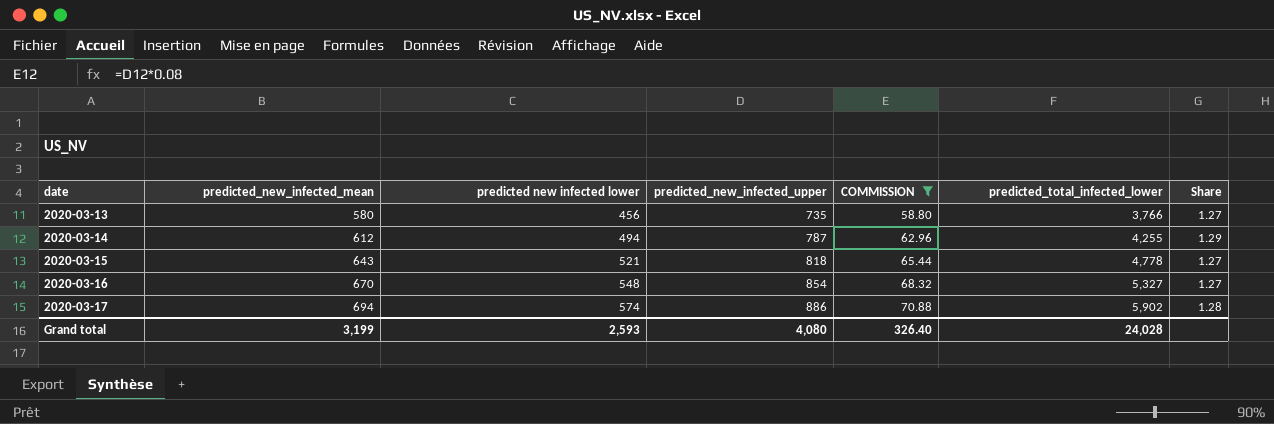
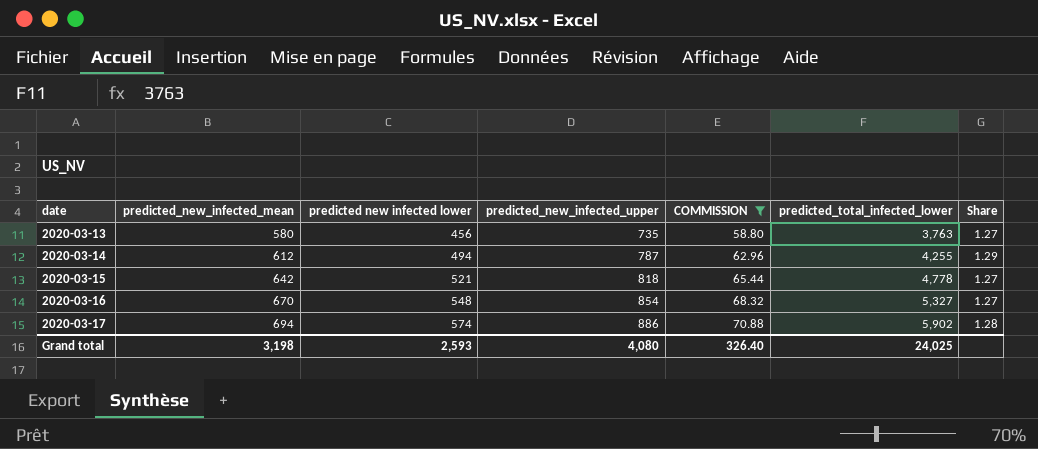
2020-03-13 | predicted_total_infected_lower: 3,766 -> 3,763
2020-03-15 | predicted_new_infected_mean: 643 -> 642
Grand total | predicted_new_infected_mean: 3,199 -> 3,198
Grand total | predicted_total_infected_lower: 24,028 -> 24,025

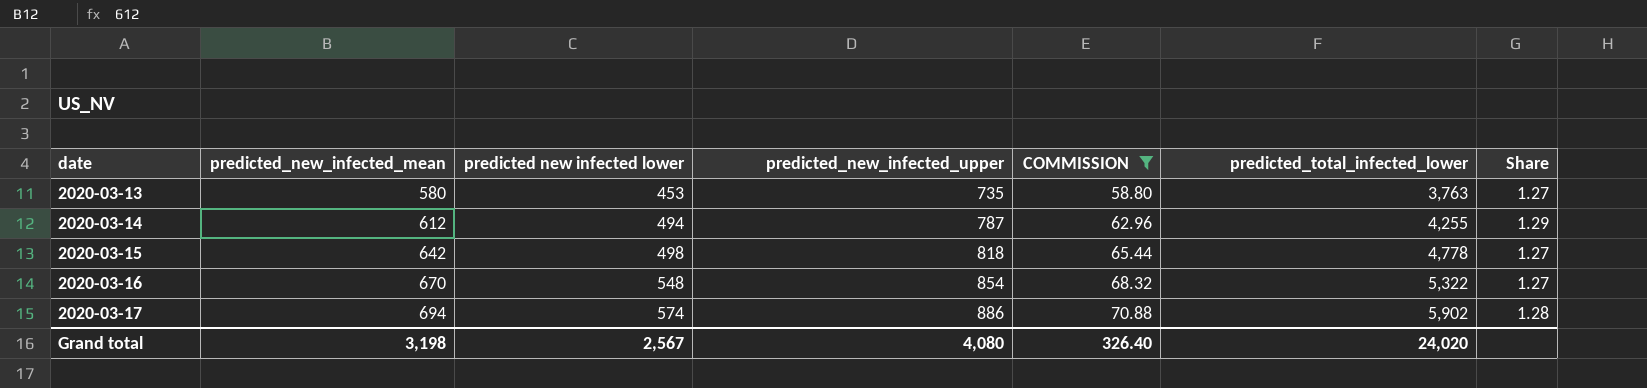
2020-03-13 | predicted new infected lower: 456 -> 453
2020-03-15 | predicted new infected lower: 521 -> 498
2020-03-16 | predicted_total_infected_lower: 5,327 -> 5,322
Grand total | predicted new infected lower: 2,593 -> 2,567
Grand total | predicted_total_infected_lower: 24,025 -> 24,020

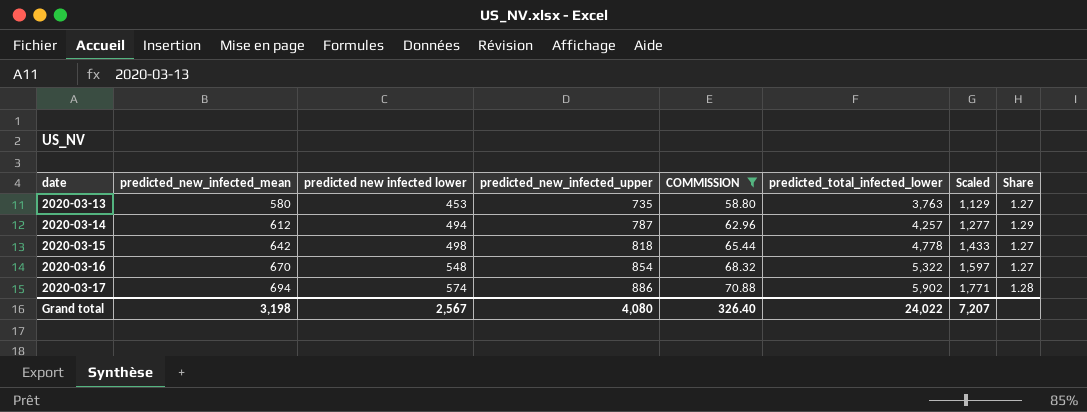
column Scaled | formula: none -> [predicted_total_infected_lower] * 0.3
2020-03-14 | predicted_total_infected_lower: 4,255 -> 4,257
Grand total | predicted_total_infected_lower: 24,020 -> 24,022

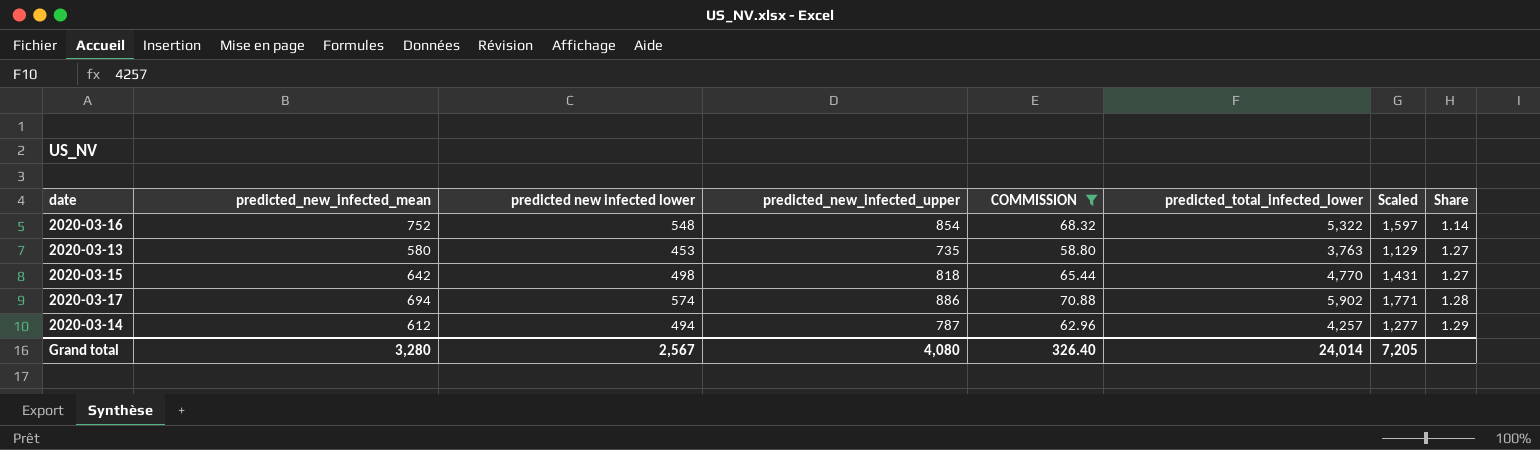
row order: date ascending -> Share ascending
2020-03-16 | predicted_new_infected_mean: 670 -> 752
2020-03-16 | Share: 1.27 -> 1.14
2020-03-15 | predicted_total_infected_lower: 4,778 -> 4,770
2020-03-15 | Scaled: 1,433 -> 1,431
Grand total | predicted_new_infected_mean: 3,198 -> 3,280
Grand total | predicted_total_infected_lower: 24,022 -> 24,014
Grand total | Scaled: 7,207 -> 7,205

